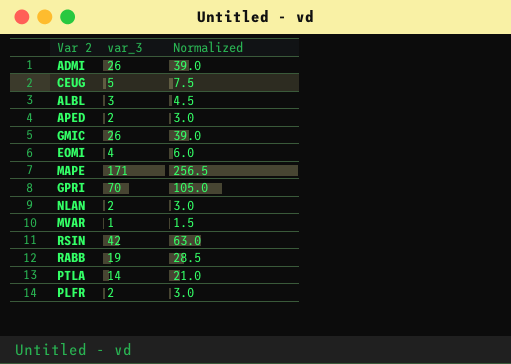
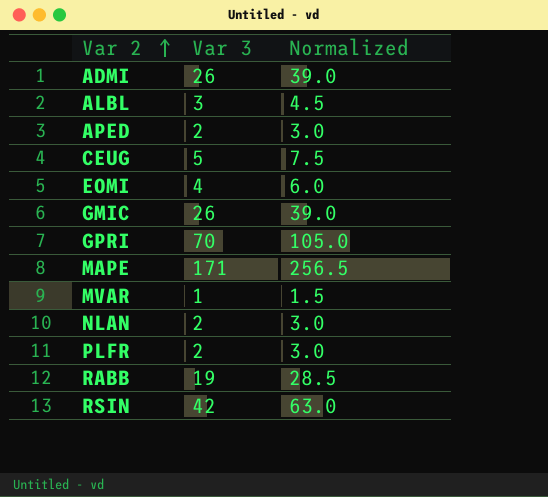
row order: none -> Var 2 ascending
column name: var_3 -> Var 3
row PTLA: 14 | 21.0 -> none

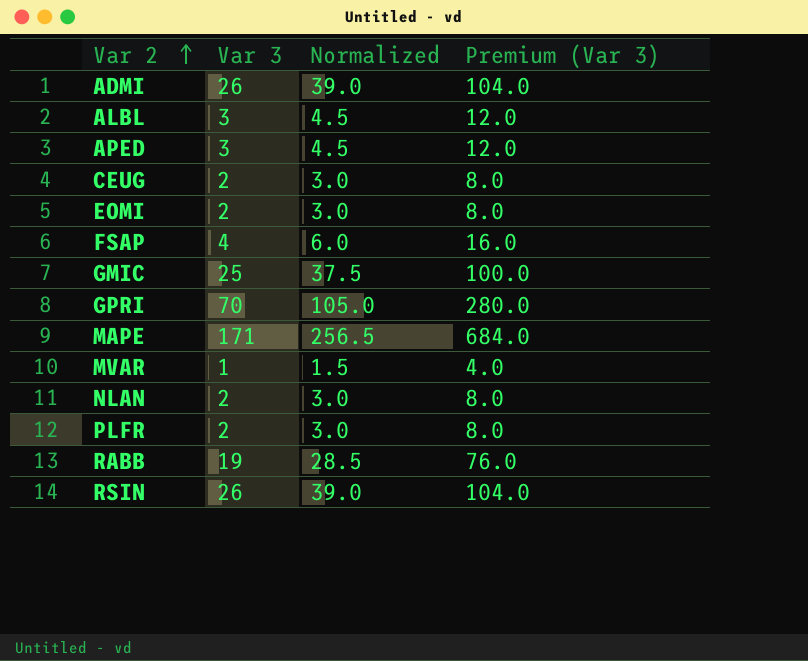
column Premium (Var 3) | formula: none -> [Var 3] * 4
APED | Var 3: 2 -> 3
APED | Normalized: 3.0 -> 4.5
CEUG | Var 3: 5 -> 2
CEUG | Normalized: 7.5 -> 3.0
EOMI | Var 3: 4 -> 2
EOMI | Normalized: 6.0 -> 3.0
row FSAP: none -> 4 | 6.0 | 16.0
GMIC | Var 3: 26 -> 25
GMIC | Normalized: 39.0 -> 37.5
RSIN | Var 3: 42 -> 26
RSIN | Normalized: 63.0 -> 39.0

